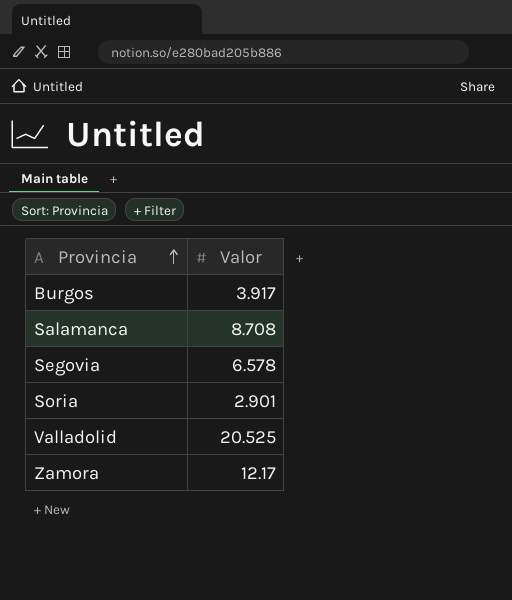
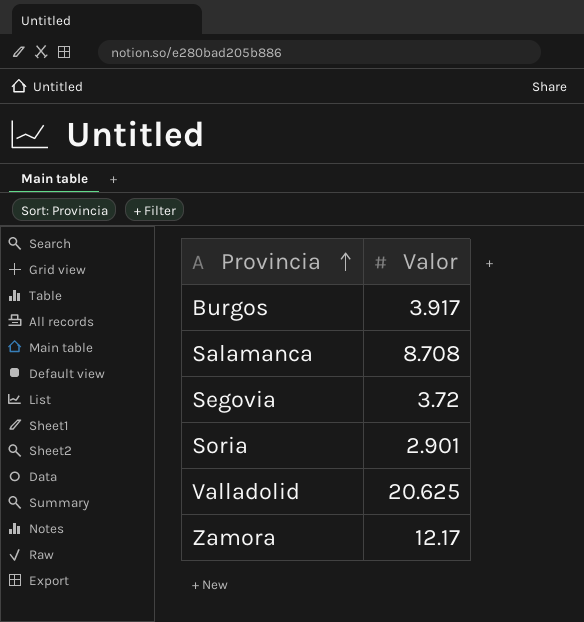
Segovia | Valor: 6.578 -> 3.72
Valladolid | Valor: 20.525 -> 20.625

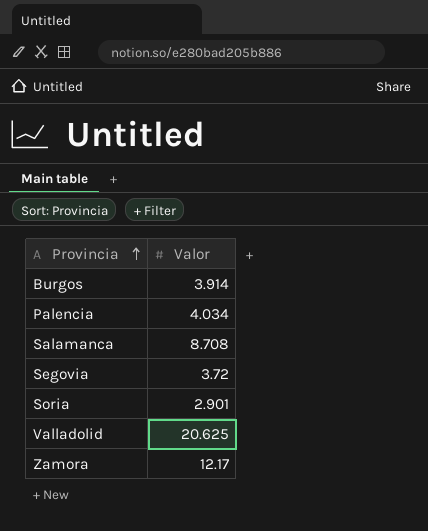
Burgos | Valor: 3.917 -> 3.914
row Palencia: none -> 4.034

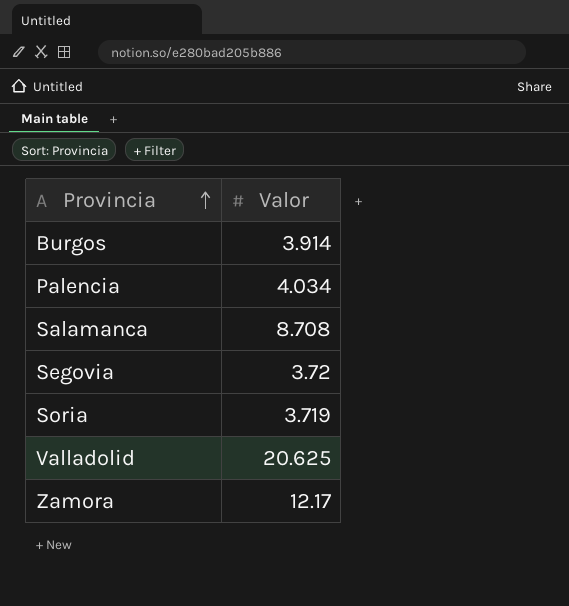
Soria | Valor: 2.901 -> 3.719

